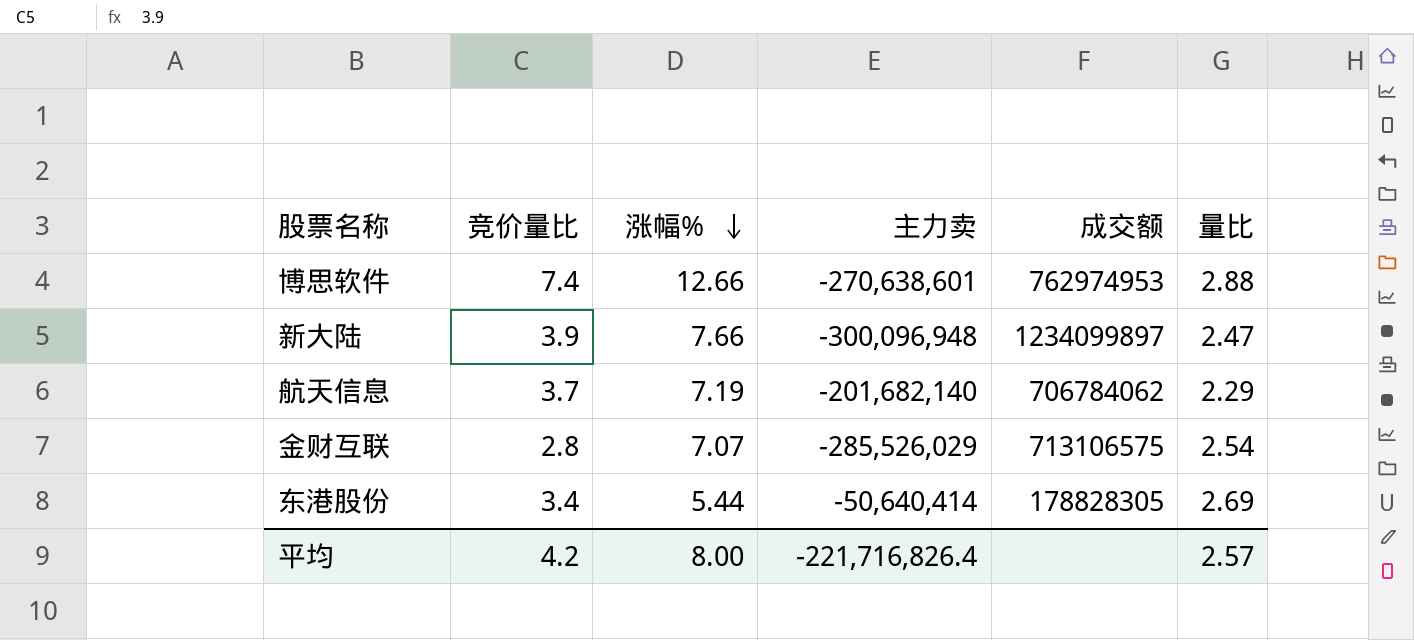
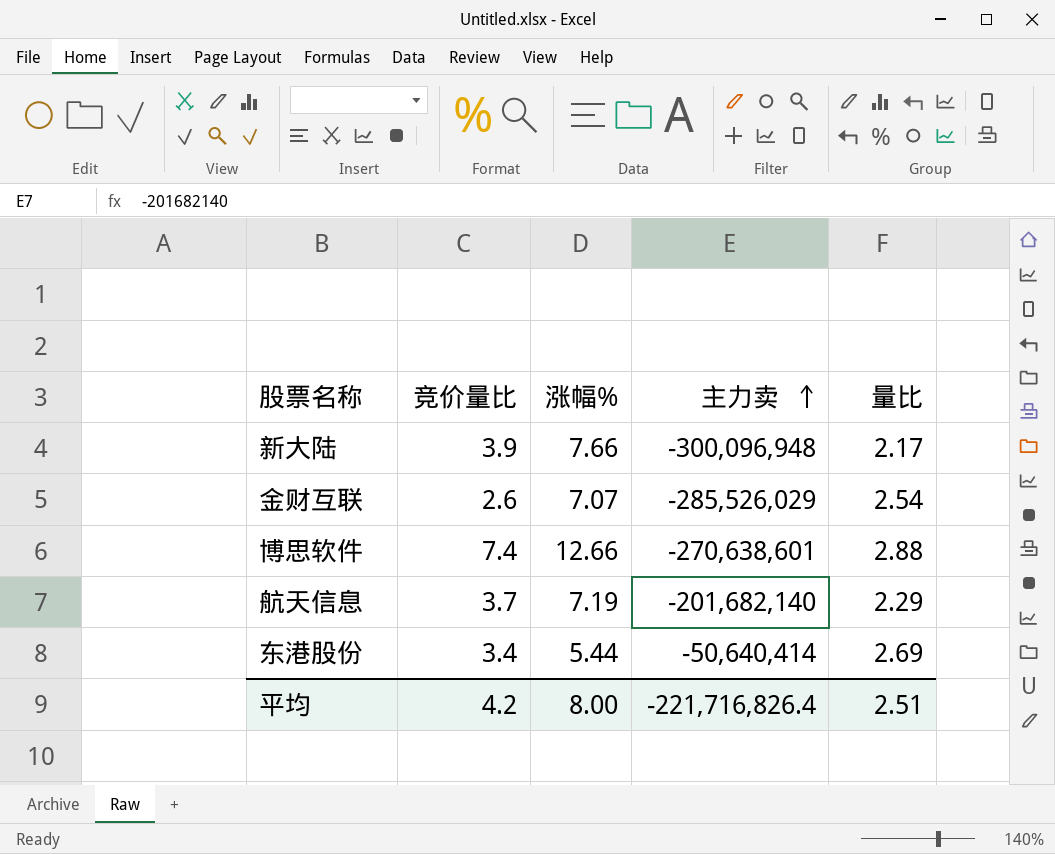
row order: 涨幅% descending -> 主力卖 ascending
column 成交额 | position: 5 -> none
新大陆 | 量比: 2.47 -> 2.17
金财互联 | 竞价量比: 2.8 -> 2.6
平均 | 量比: 2.57 -> 2.51

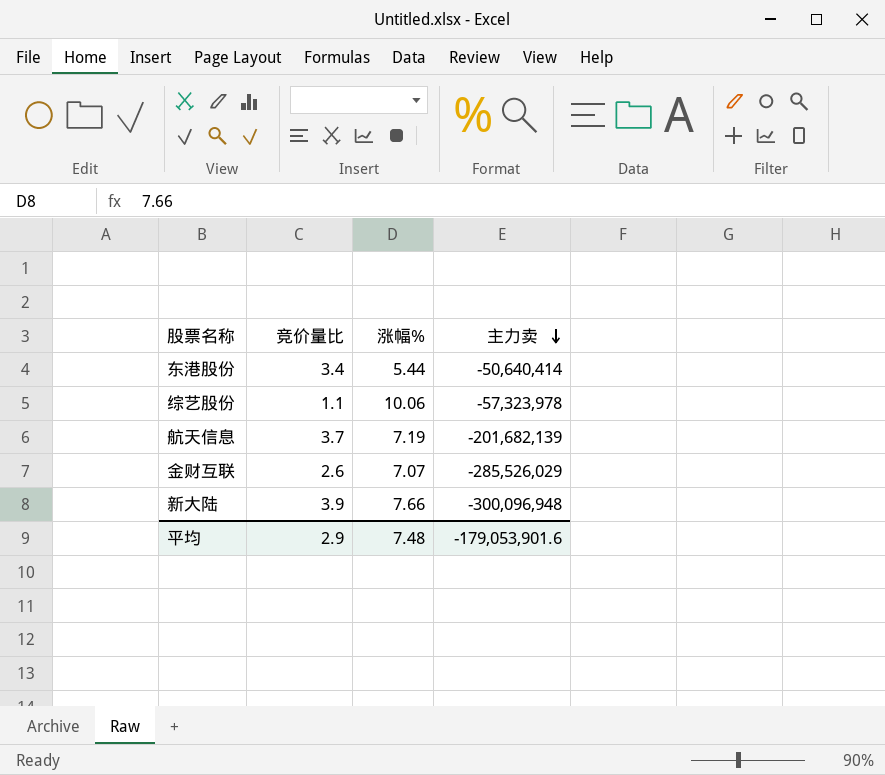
row order: 主力卖 ascending -> 主力卖 descending
column 量比 | position: 5 -> none
row 博思软件: 7.4 | 12.66 | -270,638,601 | 2.88 -> none
row 综艺股份: none -> 1.1 | 10.06 | -57,323,978
航天信息 | 主力卖: -201,682,140 -> -201,682,139
平均 | 竞价量比: 4.2 -> 2.9
平均 | 涨幅%: 8.00 -> 7.48
平均 | 主力卖: -221,716,826.4 -> -179,053,901.6

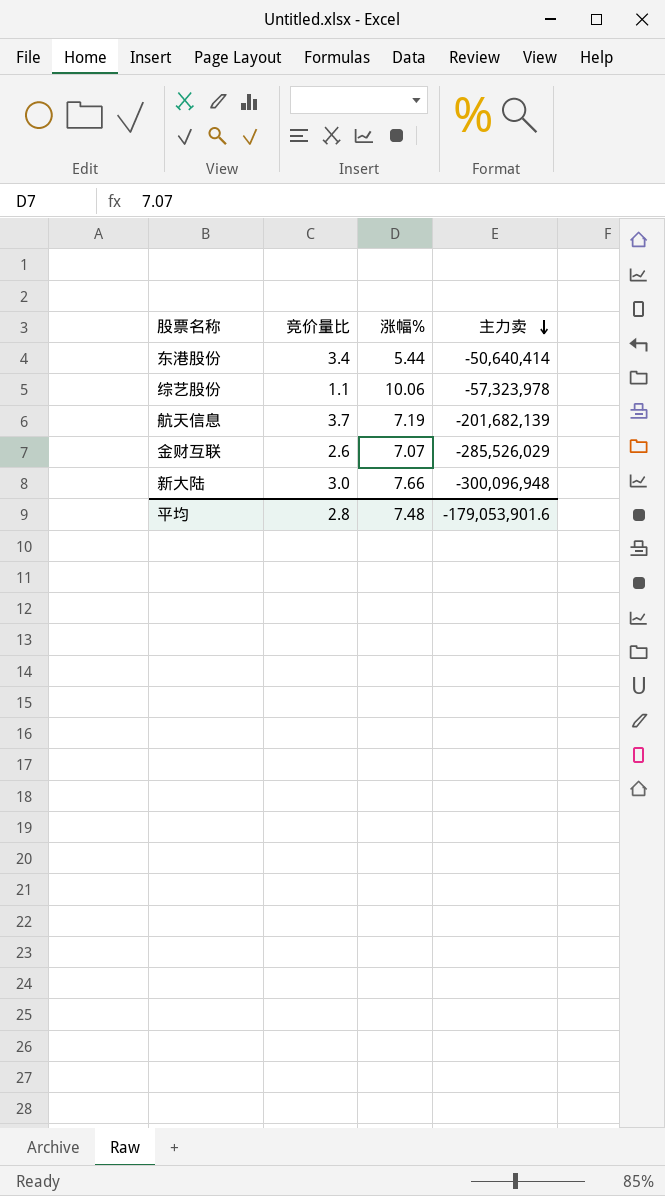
新大陆 | 竞价量比: 3.9 -> 3.0
平均 | 竞价量比: 2.9 -> 2.8

